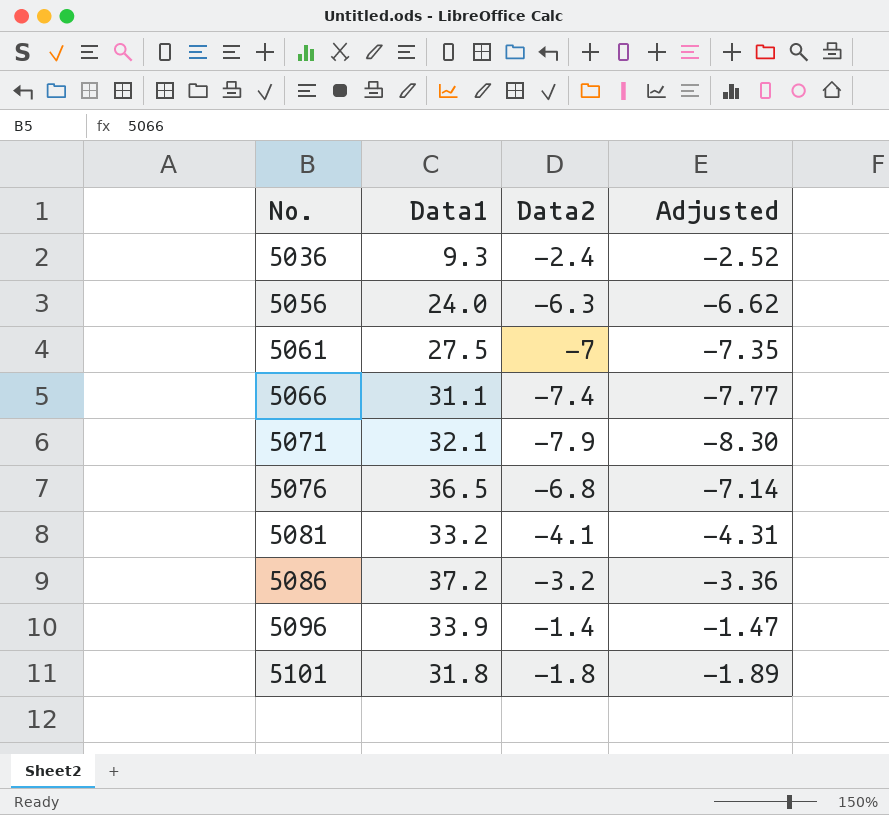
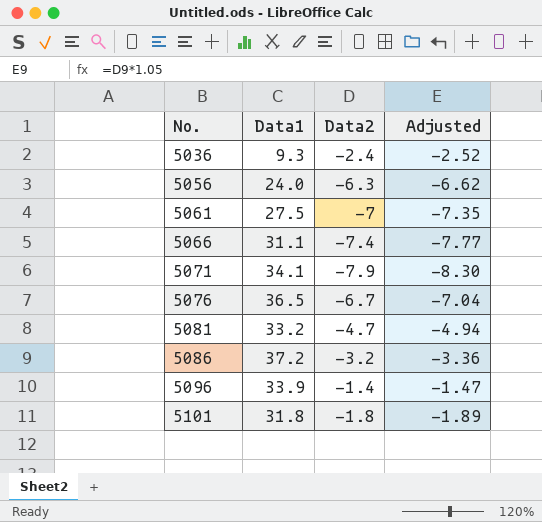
5071 | Data1: 32.1 -> 34.1
5076 | Data2: -6.8 -> -6.7
5076 | Adjusted: -7.14 -> -7.04
5081 | Data2: -4.1 -> -4.7
5081 | Adjusted: -4.31 -> -4.94

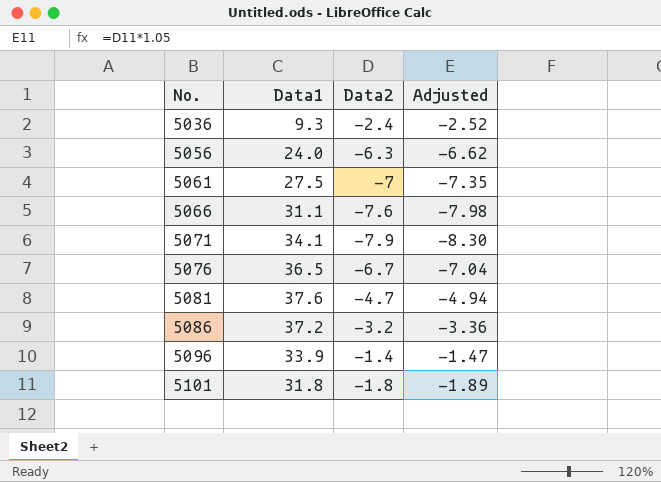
5066 | Data2: -7.4 -> -7.6
5066 | Adjusted: -7.77 -> -7.98
5081 | Data1: 33.2 -> 37.6

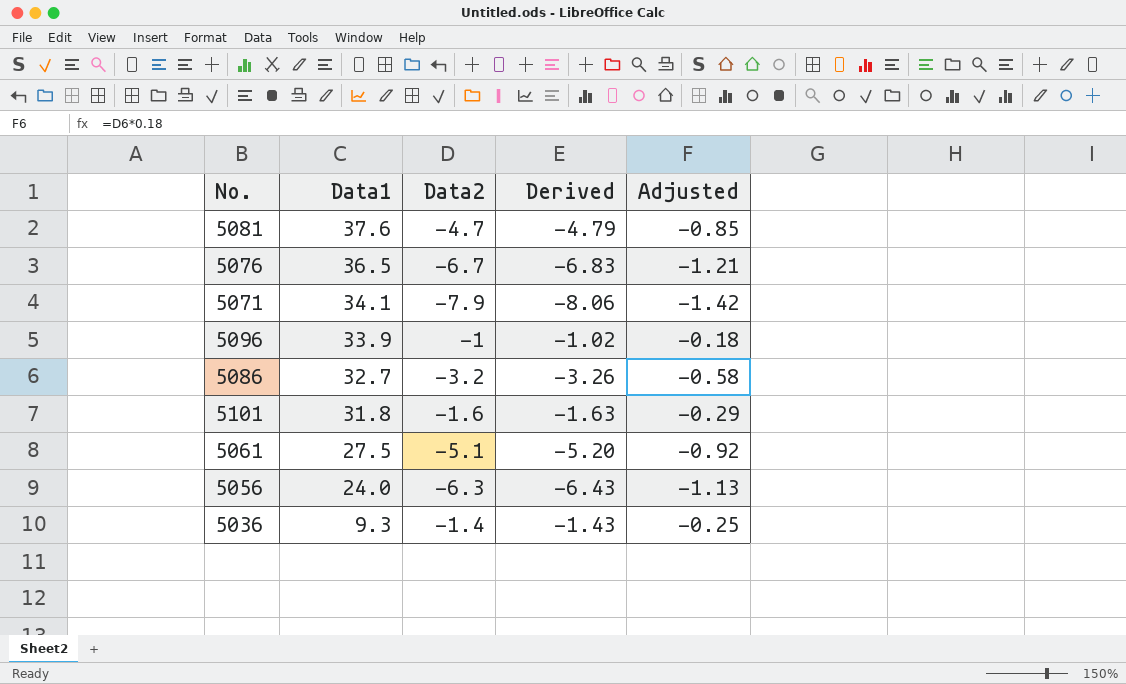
row order: No. ascending -> Data1 descending
column Derived | formula: none -> [Data2] * 1.02
column Adjusted | formula: [Data2] * 1.05 -> [Data2] * 0.18
row 5066: 31.1 | -7.6 | -7.98 -> none
5096 | Data2: -1.4 -> -1
5086 | Data1: 37.2 -> 32.7
5101 | Data2: -1.8 -> -1.6
5061 | Data2: -7 -> -5.1
5036 | Data2: -2.4 -> -1.4

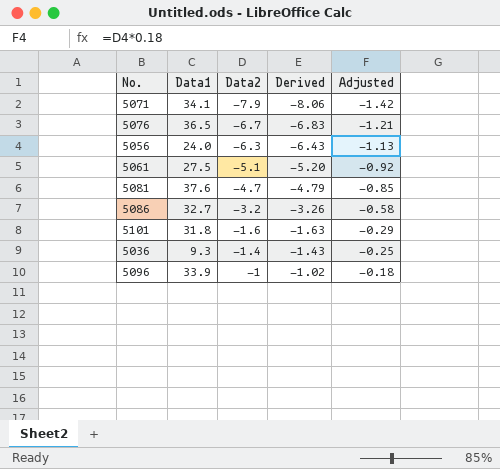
row order: Data1 descending -> Data2 ascending

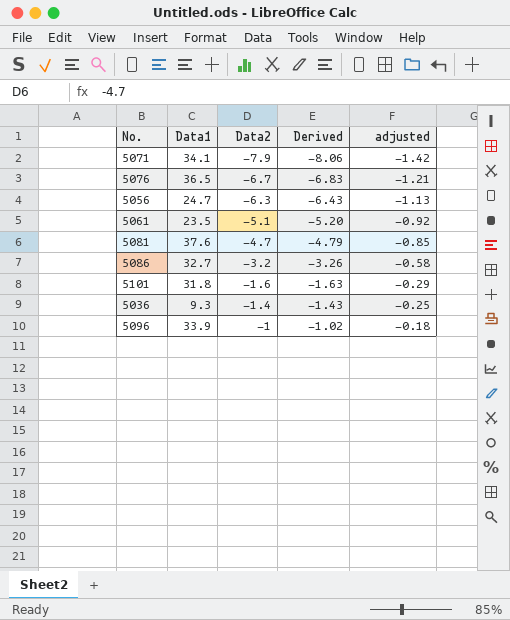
column name: Adjusted -> adjusted
5056 | Data1: 24.0 -> 24.7
5061 | Data1: 27.5 -> 23.5

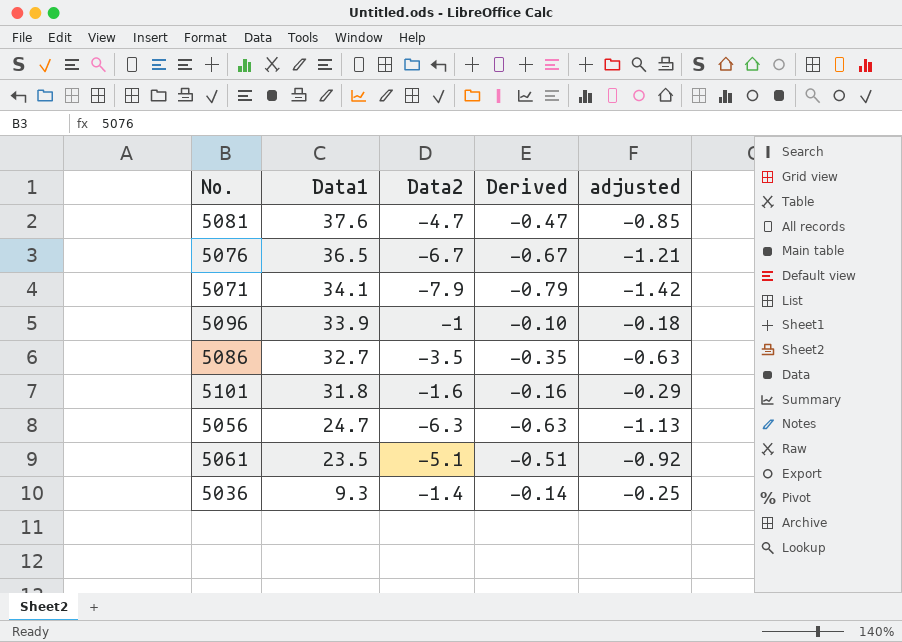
row order: Data2 ascending -> Data1 descending
column Derived | formula: [Data2] * 1.02 -> [Data2] * 0.1
5086 | Data2: -3.2 -> -3.5
5086 | adjusted: -0.58 -> -0.63

